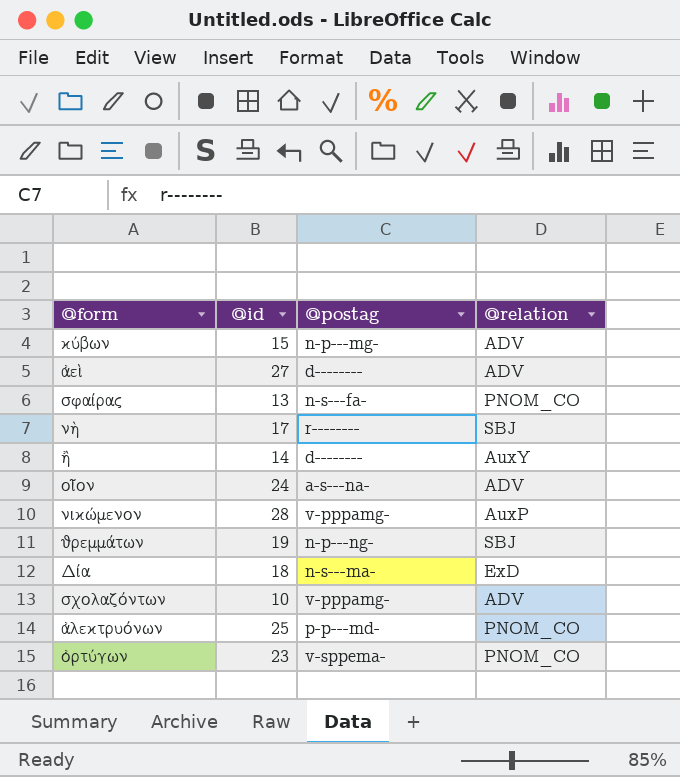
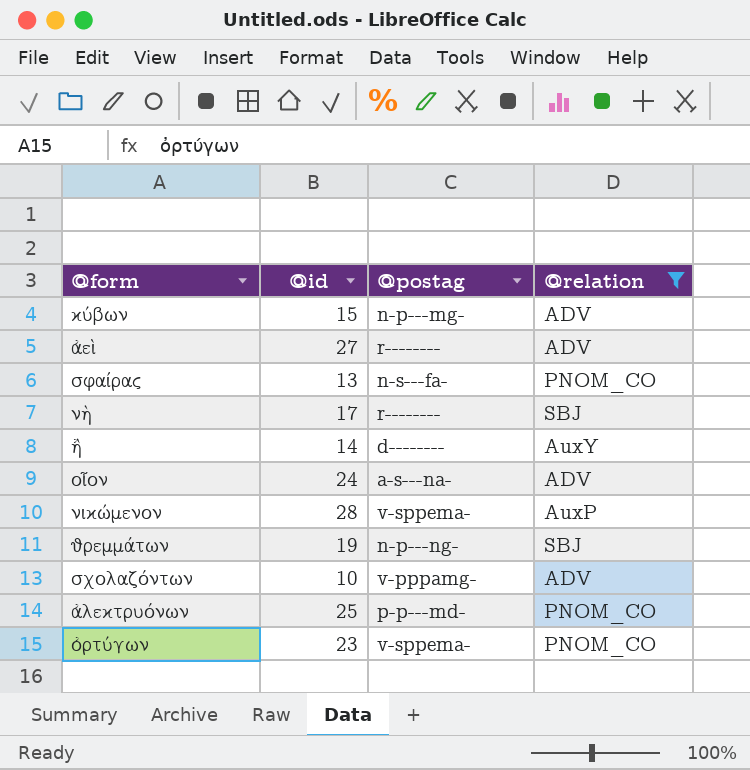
filter: none -> @relation != ExD
ἀεὶ | @postag: d-------- -> r--------
νικώμενον | @postag: v-pppamg- -> v-sppema-

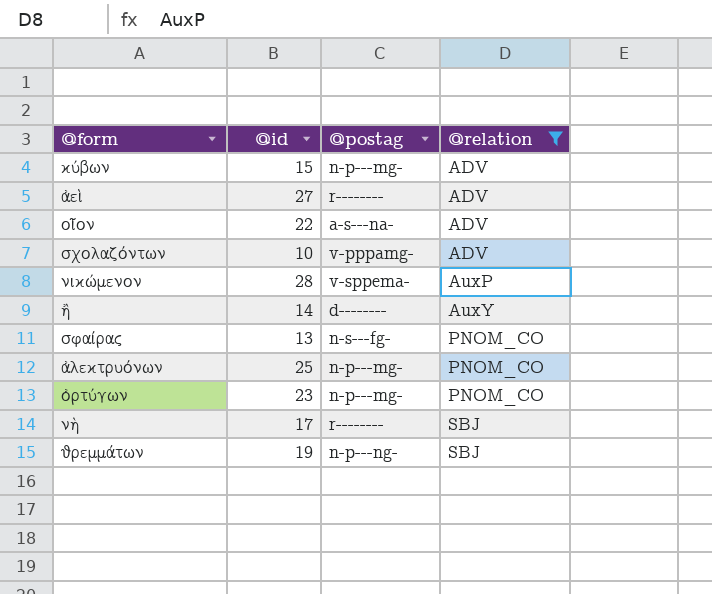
row order: none -> @relation ascending
οἷον | @id: 24 -> 22
σφαίρας | @postag: n-s---fa- -> n-s---fg-
ἀλεκτρυόνων | @postag: p-p---md- -> n-p---mg-
ὀρτύγων | @postag: v-sppema- -> n-p---mg-

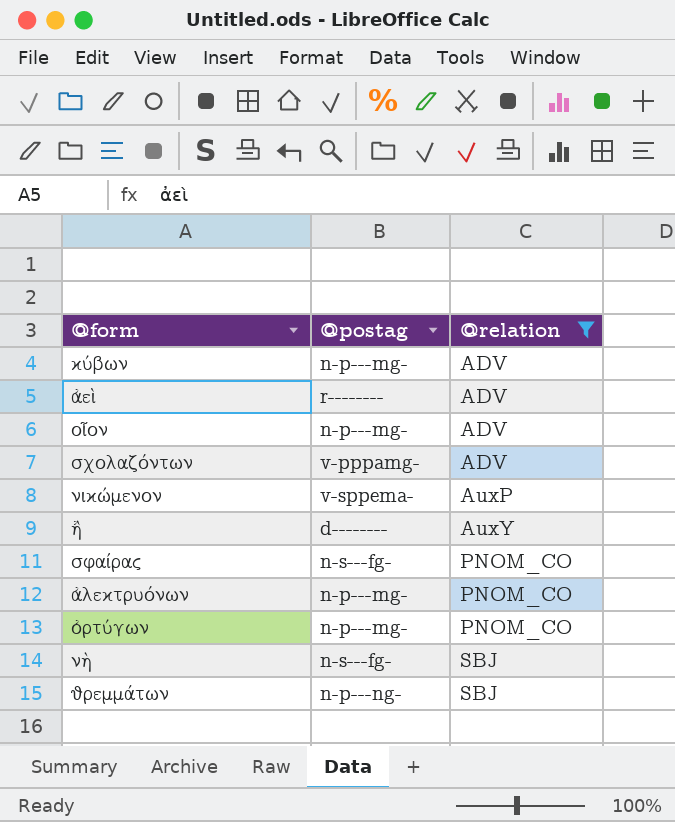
column @id | position: 2 -> none
οἷον | @postag: a-s---na- -> n-p---mg-
νὴ | @postag: r-------- -> n-s---fg-

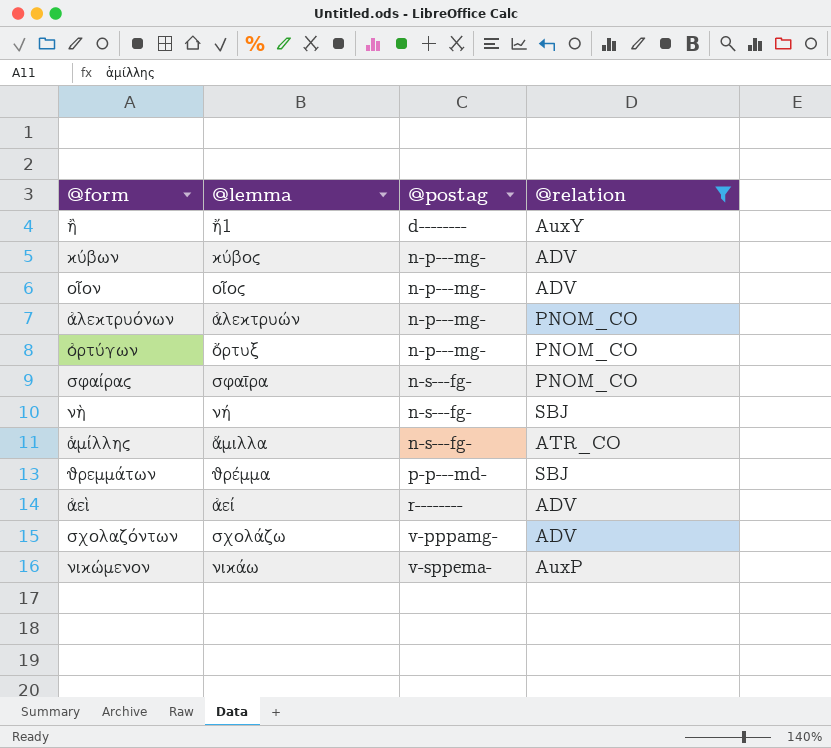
row order: @relation ascending -> @postag ascending
column @lemma | position: none -> 2
row ἁμίλλης: none -> ἅμιλλα | n-s---fg- | ATR_CO
θρεμμάτων | @postag: n-p---ng- -> p-p---md-

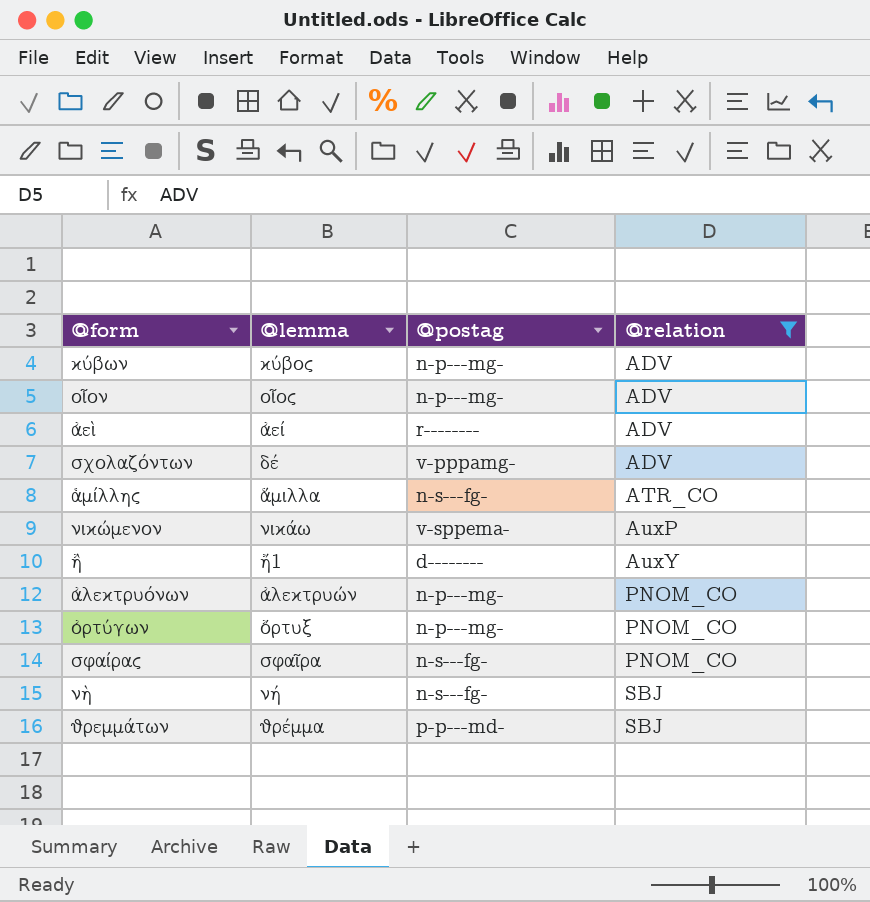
row order: @postag ascending -> @relation ascending
σχολαζόντων | @lemma: σχολάζω -> δέ

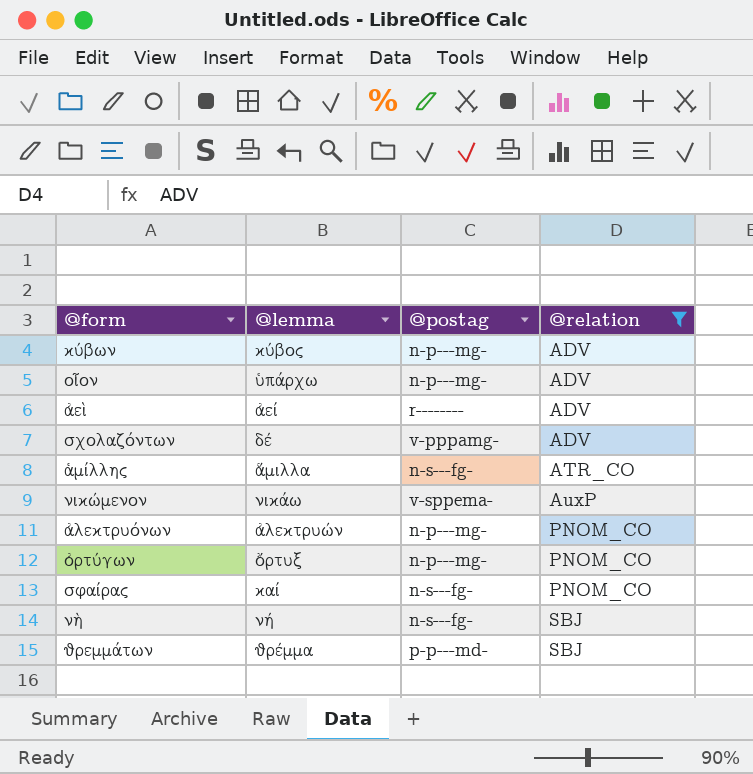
row ἢ: ἤ1 | d-------- | AuxY -> none
οἷον | @lemma: οἷος -> ὑπάρχω
σφαίρας | @lemma: σφαῖρα -> καί

